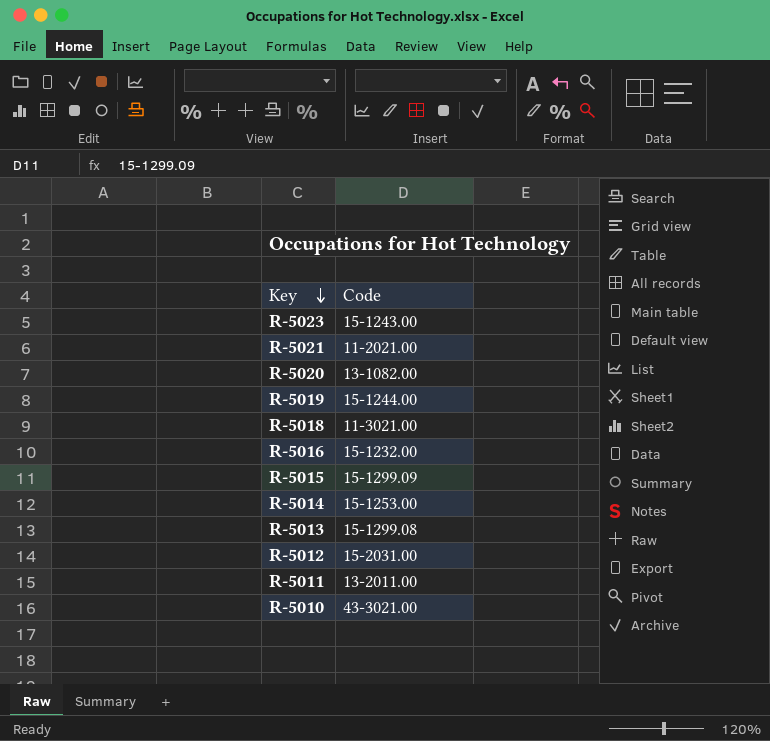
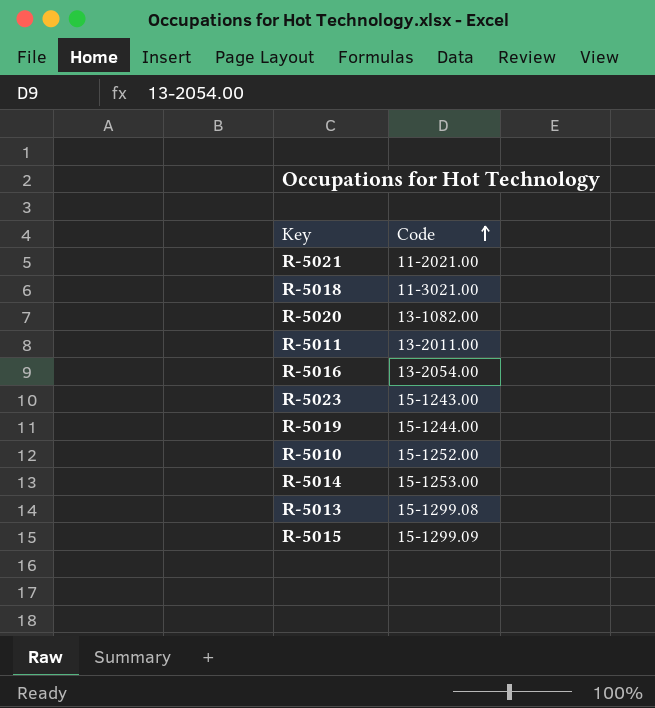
row order: Key descending -> Code ascending
row R-5012: 15-2031.00 -> none
R-5016 | Code: 15-1232.00 -> 13-2054.00
R-5010 | Code: 43-3021.00 -> 15-1252.00

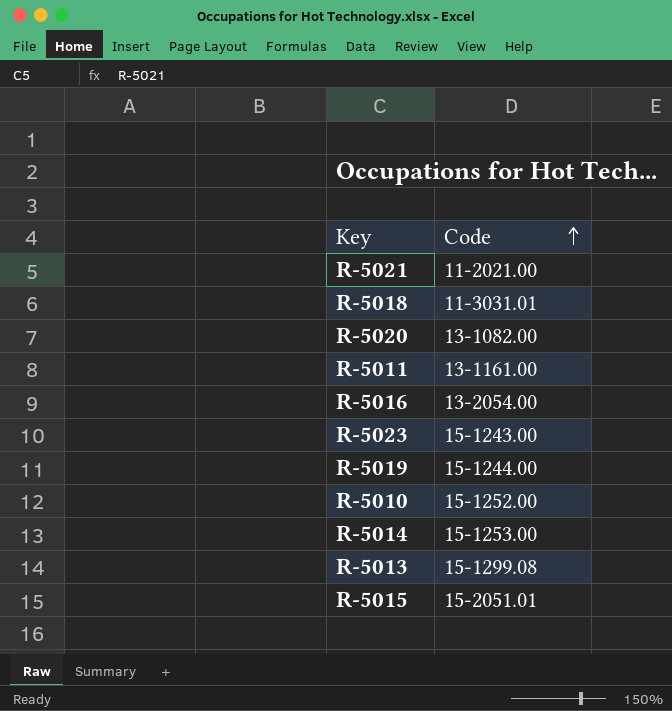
R-5018 | Code: 11-3021.00 -> 11-3031.01
R-5011 | Code: 13-2011.00 -> 13-1161.00
R-5015 | Code: 15-1299.09 -> 15-2051.01

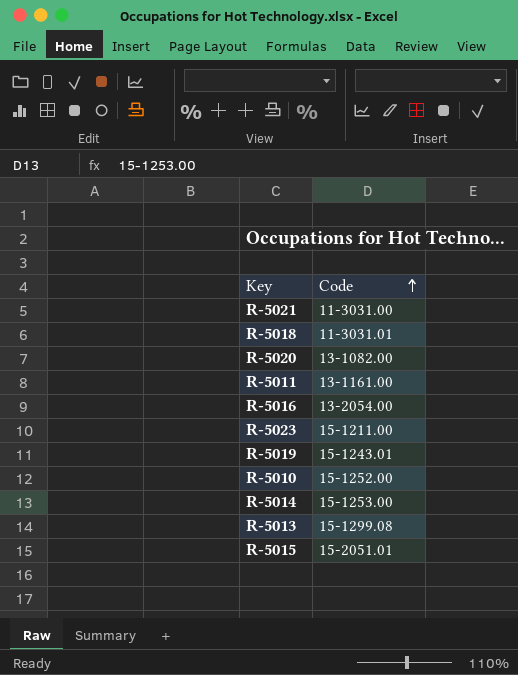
R-5021 | Code: 11-2021.00 -> 11-3031.00
R-5023 | Code: 15-1243.00 -> 15-1211.00
R-5019 | Code: 15-1244.00 -> 15-1243.01

